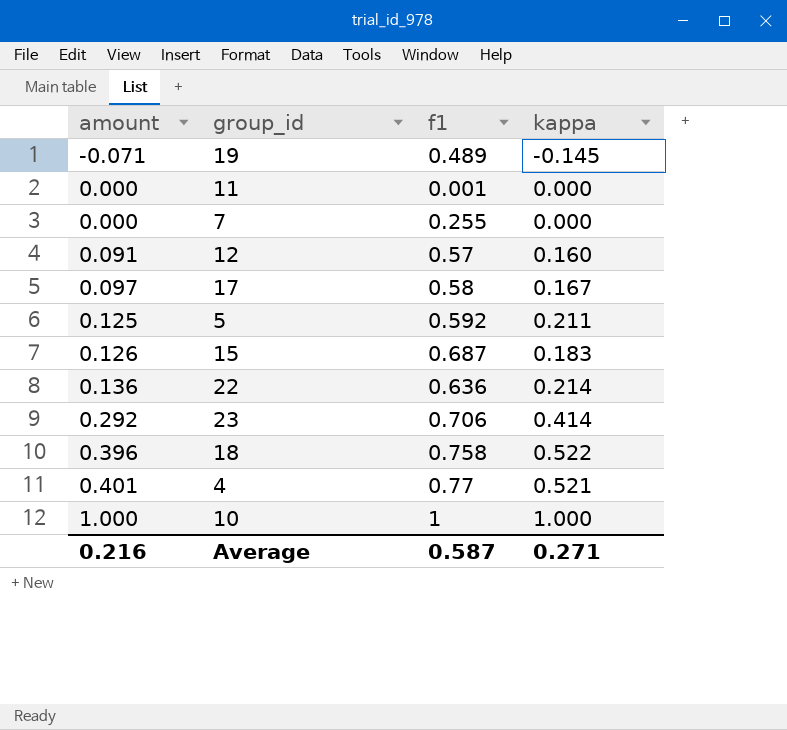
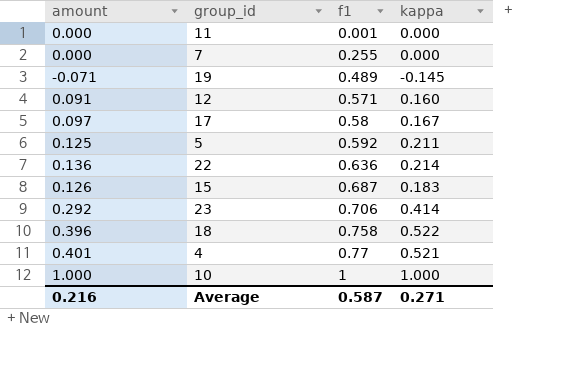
row order: amount ascending -> f1 ascending
12 | f1: 0.57 -> 0.571

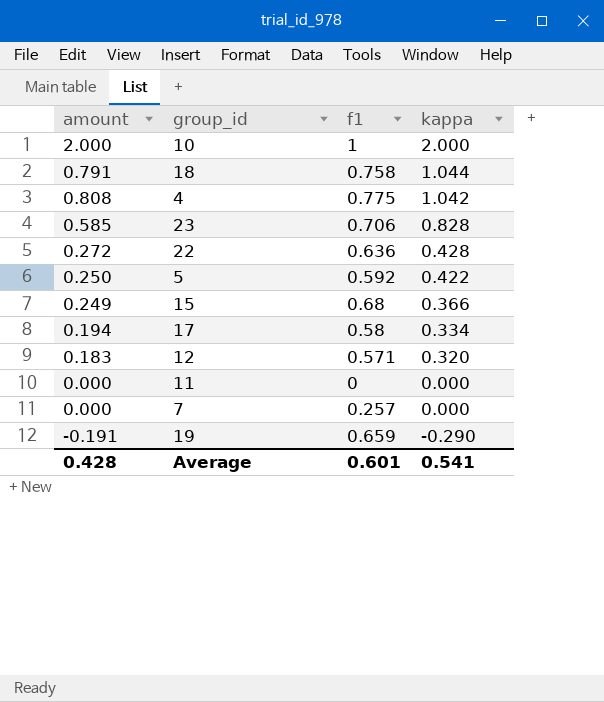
row order: f1 ascending -> kappa descending
10 | amount: 1.000 -> 2.000
10 | kappa: 1.000 -> 2.000
18 | amount: 0.396 -> 0.791
18 | kappa: 0.522 -> 1.044
4 | amount: 0.401 -> 0.808
4 | f1: 0.77 -> 0.775
4 | kappa: 0.521 -> 1.042
23 | amount: 0.292 -> 0.585
23 | kappa: 0.414 -> 0.828
22 | amount: 0.136 -> 0.272
22 | kappa: 0.214 -> 0.428
5 | amount: 0.125 -> 0.250
5 | kappa: 0.211 -> 0.422
15 | amount: 0.126 -> 0.249
15 | f1: 0.687 -> 0.68
15 | kappa: 0.183 -> 0.366
17 | amount: 0.097 -> 0.194
17 | kappa: 0.167 -> 0.334
12 | amount: 0.091 -> 0.183
12 | kappa: 0.160 -> 0.320
11 | f1: 0.001 -> 0
7 | f1: 0.255 -> 0.257
19 | amount: -0.071 -> -0.191
19 | f1: 0.489 -> 0.659
19 | kappa: -0.145 -> -0.290
Average | amount: 0.216 -> 0.428
Average | f1: 0.587 -> 0.601
Average | kappa: 0.271 -> 0.541

